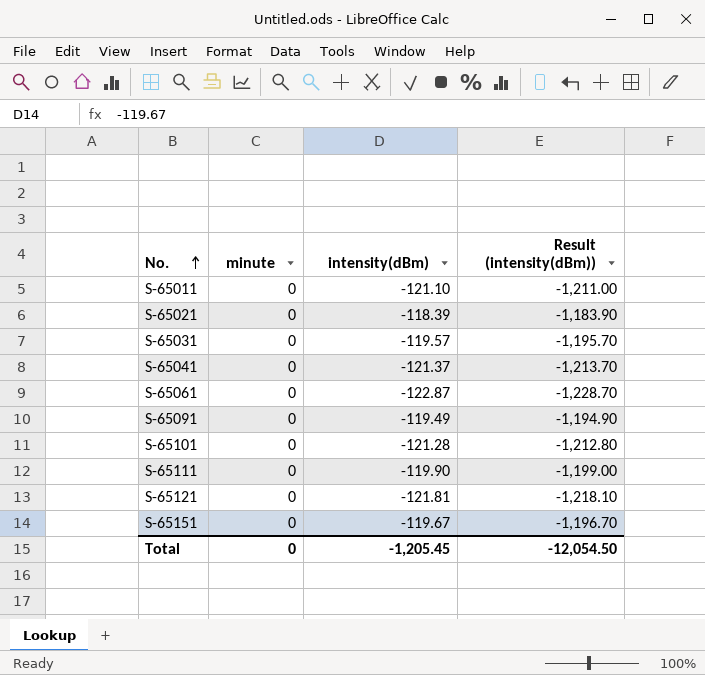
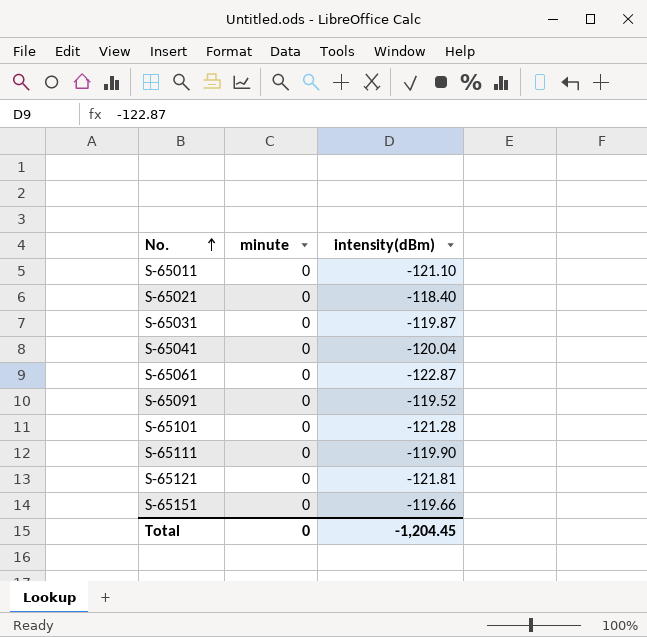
column Result (intensity(dBm)) | formula: [intensity(dBm)] * 10 -> none
S-65021 | intensity(dBm): -118.39 -> -118.40
S-65031 | intensity(dBm): -119.57 -> -119.87
S-65041 | intensity(dBm): -121.37 -> -120.04
S-65091 | intensity(dBm): -119.49 -> -119.52
S-65151 | intensity(dBm): -119.67 -> -119.66
Total | intensity(dBm): -1,205.45 -> -1,204.45

